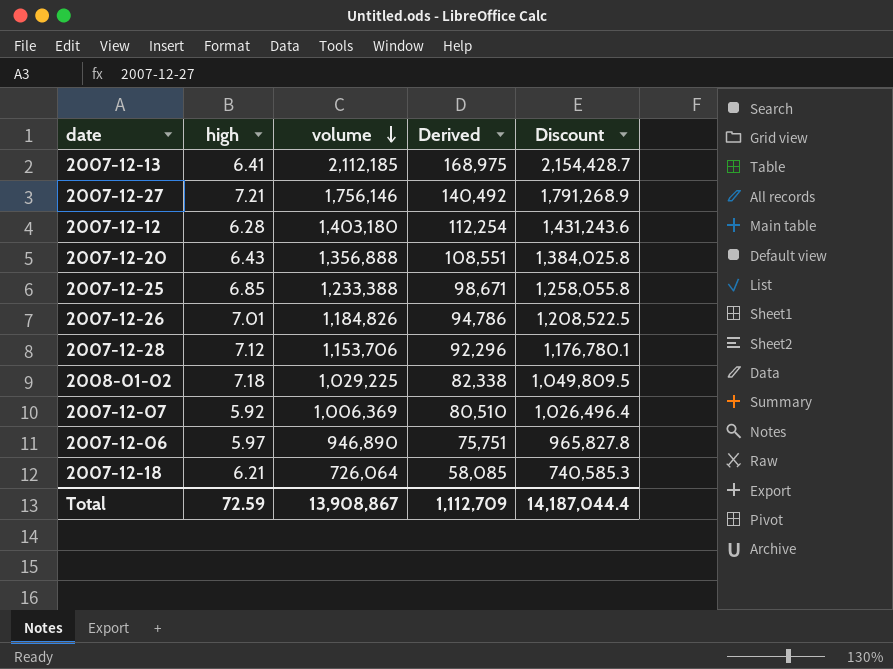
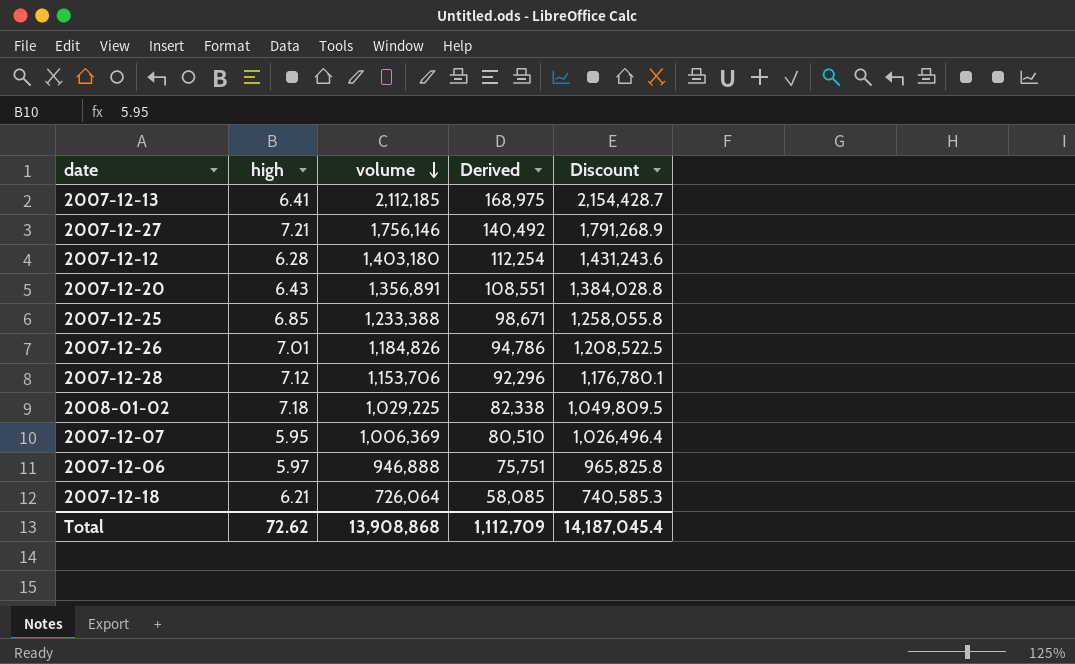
2007-12-20 | volume: 1,356,888 -> 1,356,891
2007-12-20 | Discount: 1,384,025.8 -> 1,384,028.8
2007-12-07 | high: 5.92 -> 5.95
2007-12-06 | volume: 946,890 -> 946,888
2007-12-06 | Discount: 965,827.8 -> 965,825.8
Total | high: 72.59 -> 72.62
Total | volume: 13,908,867 -> 13,908,868
Total | Discount: 14,187,044.4 -> 14,187,045.4

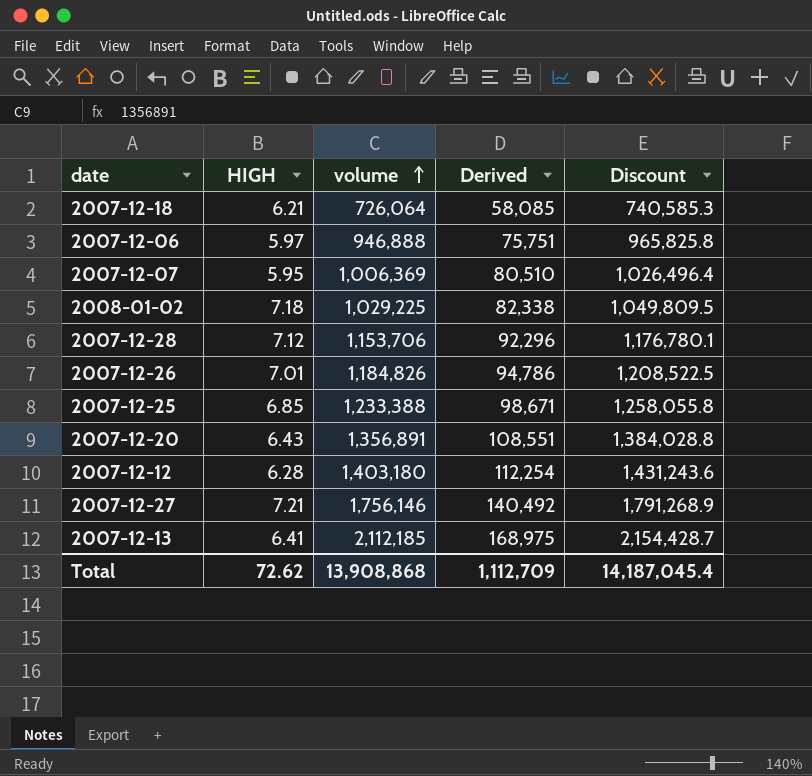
row order: volume descending -> volume ascending
column name: high -> HIGH

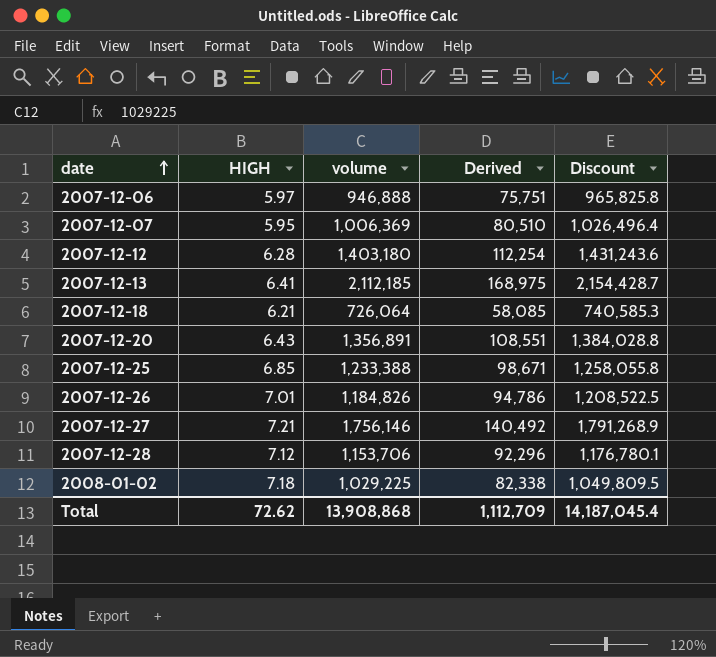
row order: volume ascending -> date ascending

